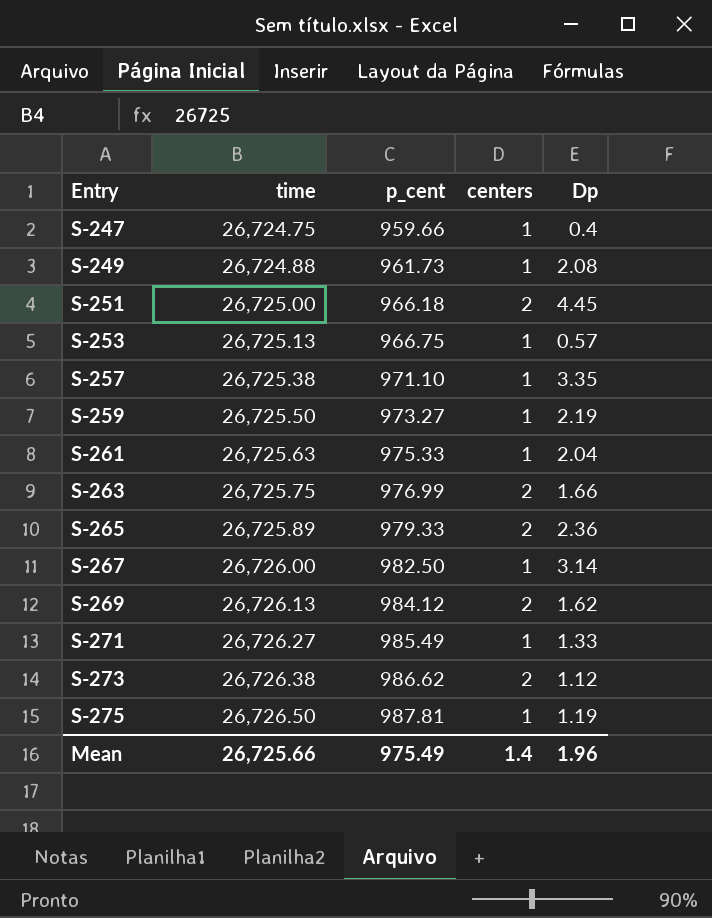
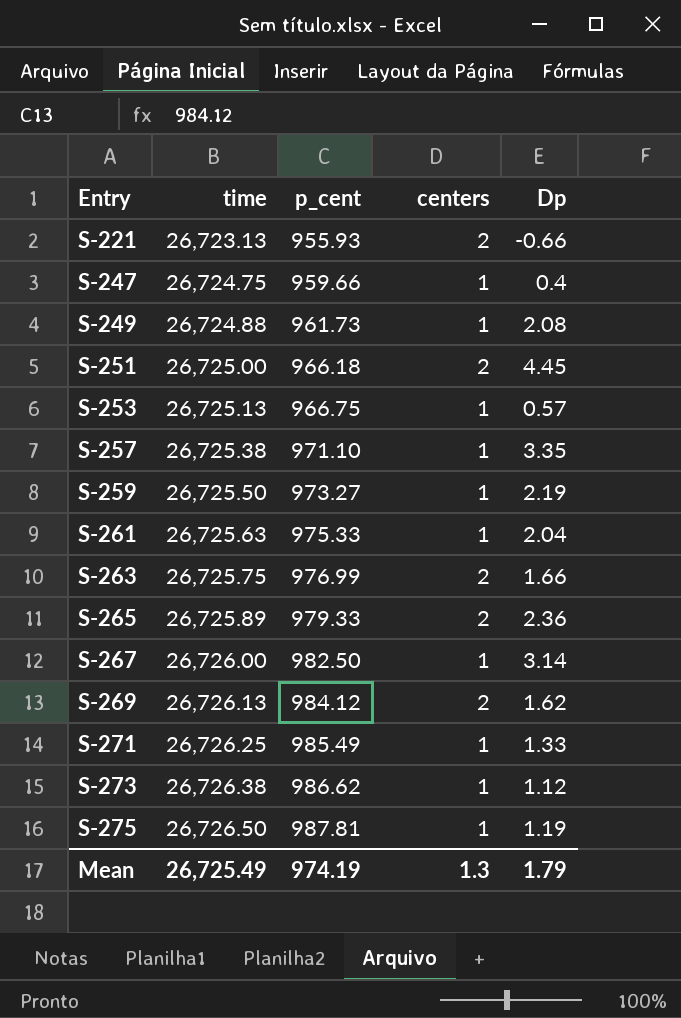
row S-221: none -> 26,723.13 | 955.93 | 2 | -0.66
S-271 | time: 26,726.27 -> 26,726.25
S-273 | centers: 2 -> 1
Mean | time: 26,725.66 -> 26,725.49
Mean | p_cent: 975.49 -> 974.19
Mean | centers: 1.4 -> 1.3
Mean | Dp: 1.96 -> 1.79

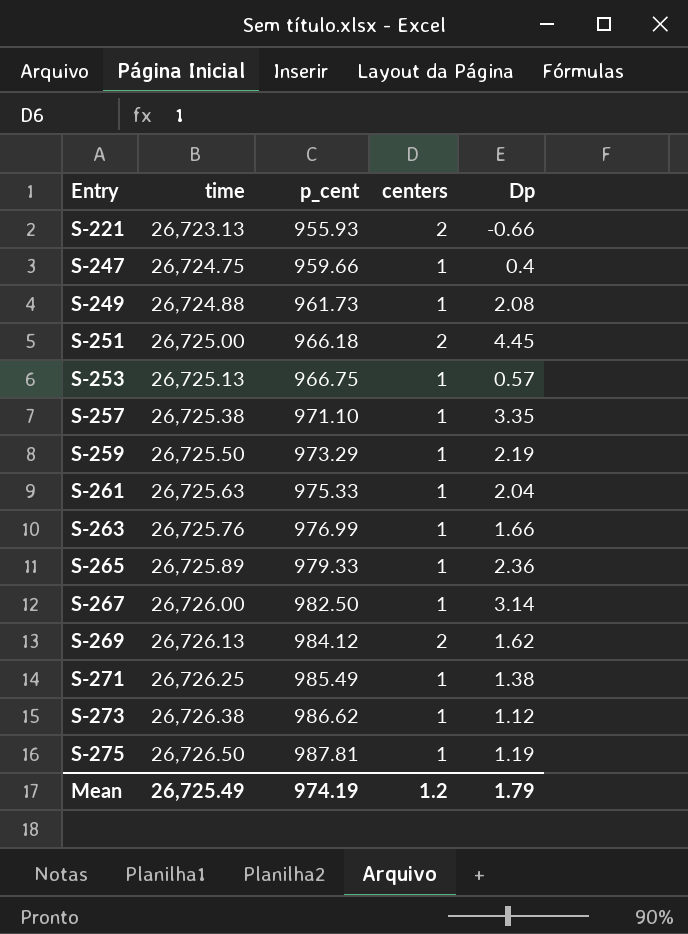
S-259 | p_cent: 973.27 -> 973.29
S-263 | time: 26,725.75 -> 26,725.76
S-263 | centers: 2 -> 1
S-265 | centers: 2 -> 1
S-271 | Dp: 1.33 -> 1.38
Mean | centers: 1.3 -> 1.2

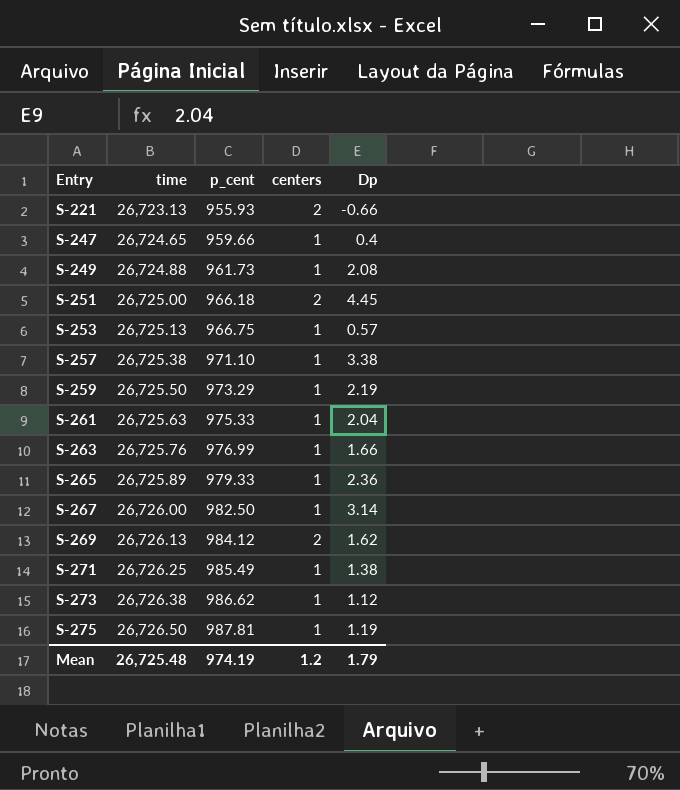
S-247 | time: 26,724.75 -> 26,724.65
S-257 | Dp: 3.35 -> 3.38
Mean | time: 26,725.49 -> 26,725.48

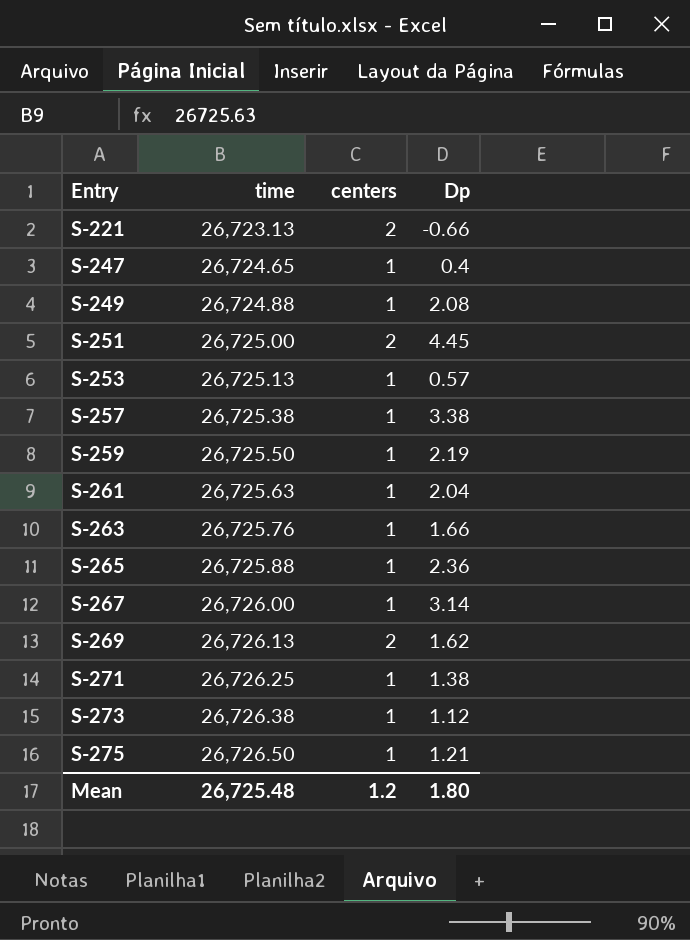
column p_cent | position: 3 -> none
S-265 | time: 26,725.89 -> 26,725.88
S-275 | Dp: 1.19 -> 1.21
Mean | Dp: 1.79 -> 1.80

